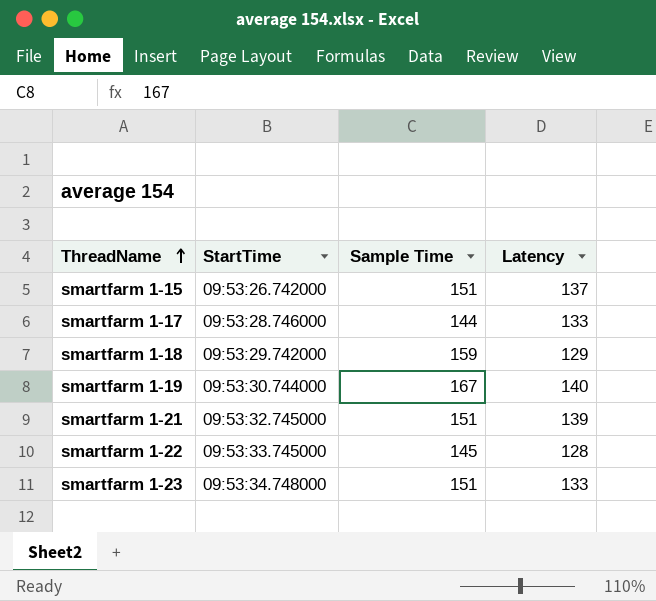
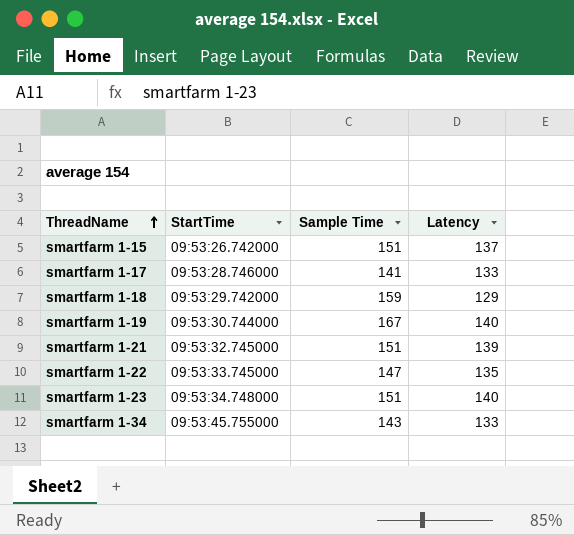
smartfarm 1-17 | Sample Time: 144 -> 141
smartfarm 1-22 | Sample Time: 145 -> 147
smartfarm 1-22 | Latency: 128 -> 135
smartfarm 1-23 | Latency: 133 -> 140
row smartfarm 1-34: none -> 09:53:45.755000 | 143 | 133

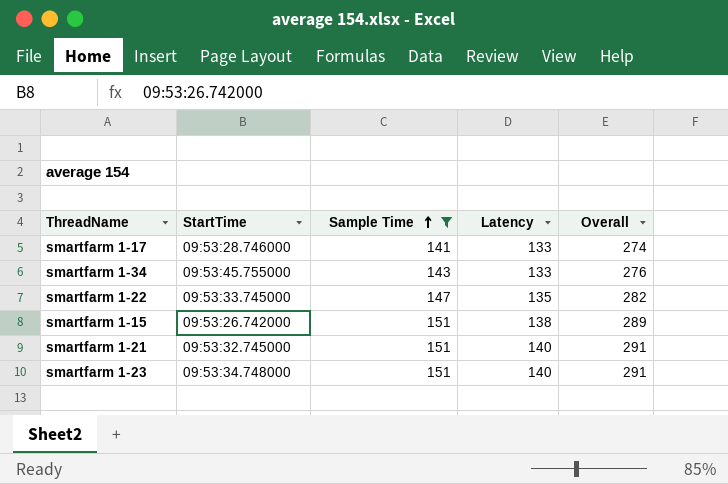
filter: none -> Sample Time <= 151
row order: ThreadName ascending -> Sample Time ascending
column Overall | formula: none -> [Sample Time] + [Latency]
smartfarm 1-15 | Latency: 137 -> 138
smartfarm 1-21 | Latency: 139 -> 140

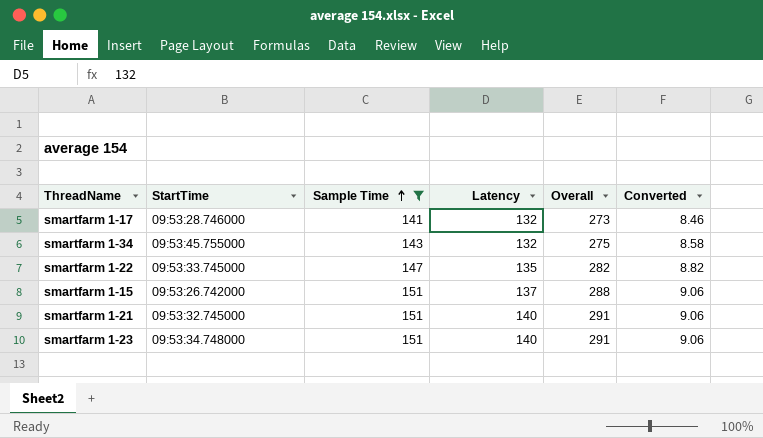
column Converted | formula: none -> [Sample Time] * 0.06
smartfarm 1-17 | Latency: 133 -> 132
smartfarm 1-17 | Overall: 274 -> 273
smartfarm 1-34 | Latency: 133 -> 132
smartfarm 1-34 | Overall: 276 -> 275
smartfarm 1-15 | Latency: 138 -> 137
smartfarm 1-15 | Overall: 289 -> 288

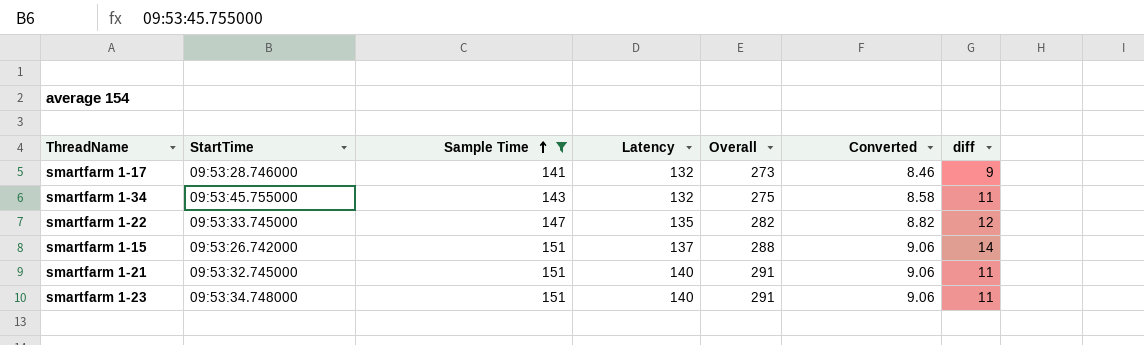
column diff | formula: none -> [Sample Time] - [Latency]

